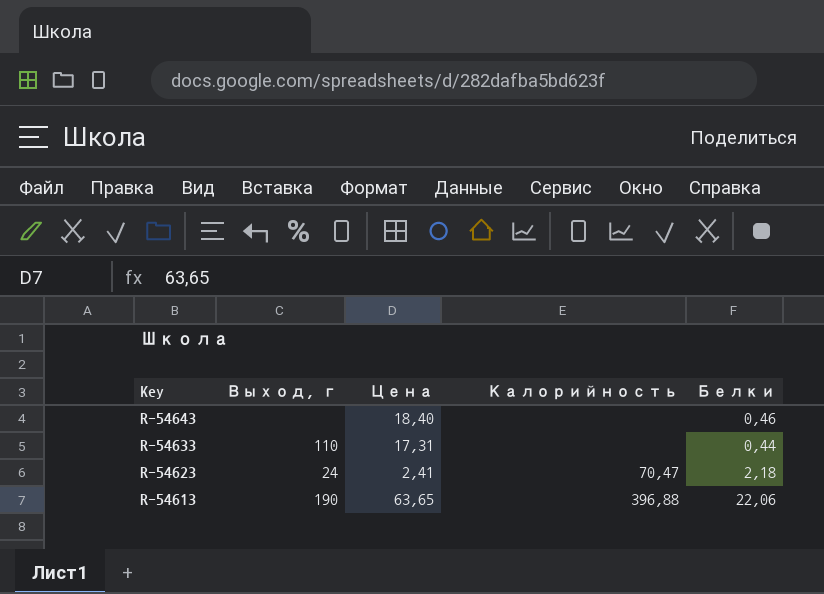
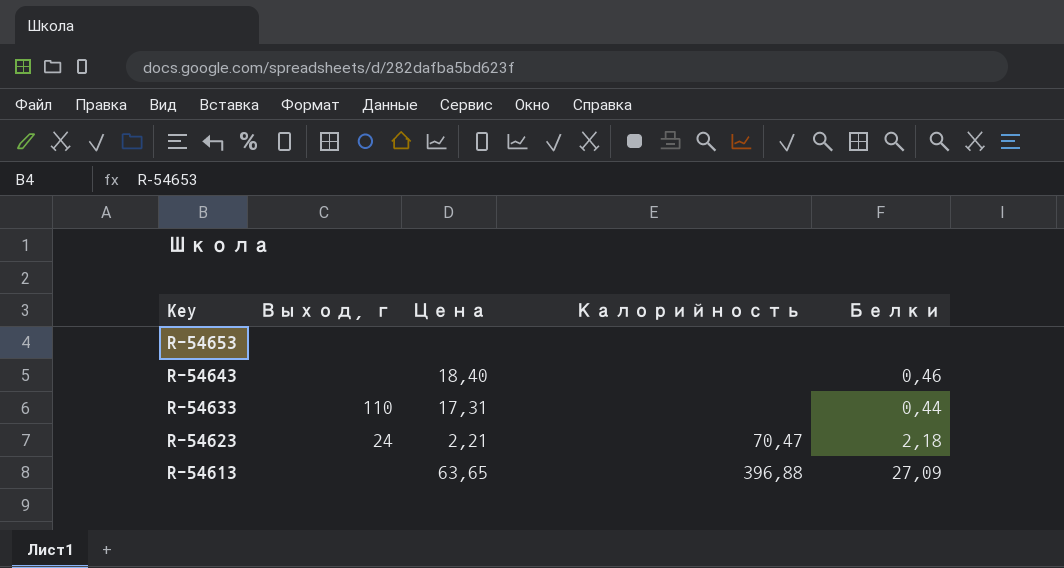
row R-54653: none -> none | none | none | none
R-54623 | Цена: 2,41 -> 2,21
R-54613 | Выход, г: 190 -> none
R-54613 | Белки: 22,06 -> 27,09

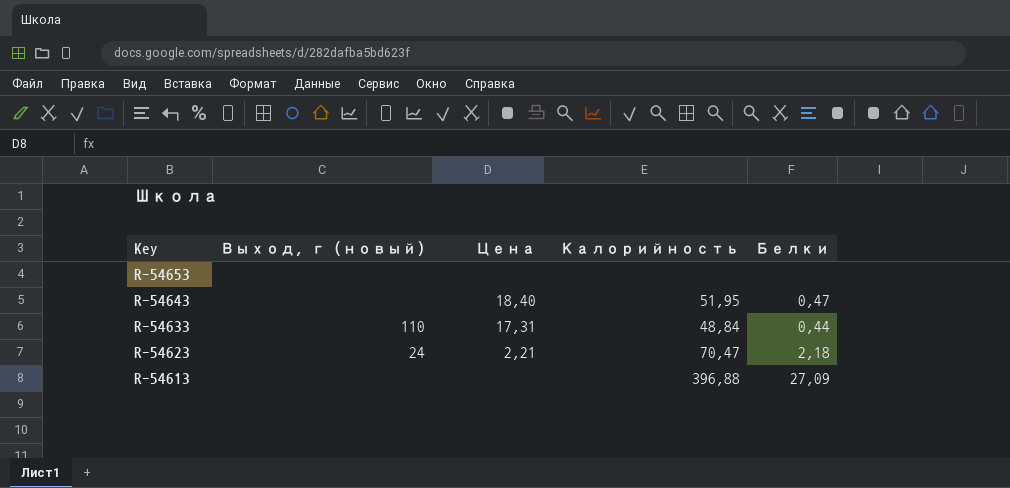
column name: Выход, г -> Выход, г (новый)
R-54643 | Калорийность: none -> 51,95
R-54643 | Белки: 0,46 -> 0,47
R-54633 | Калорийность: none -> 48,84
R-54613 | Цена: 63,65 -> none

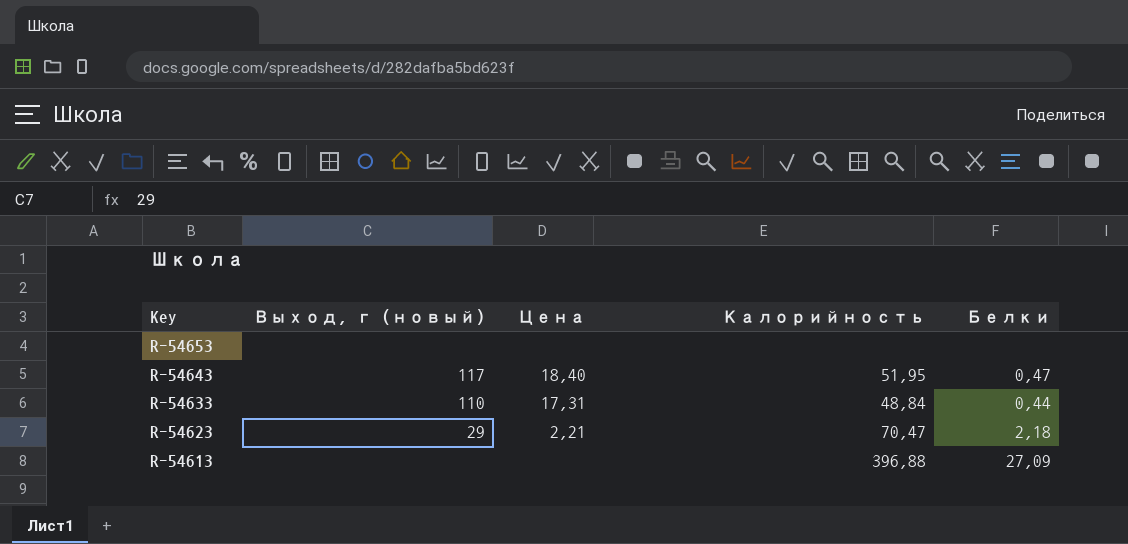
R-54643 | Выход, г (новый): none -> 117
R-54623 | Выход, г (новый): 24 -> 29

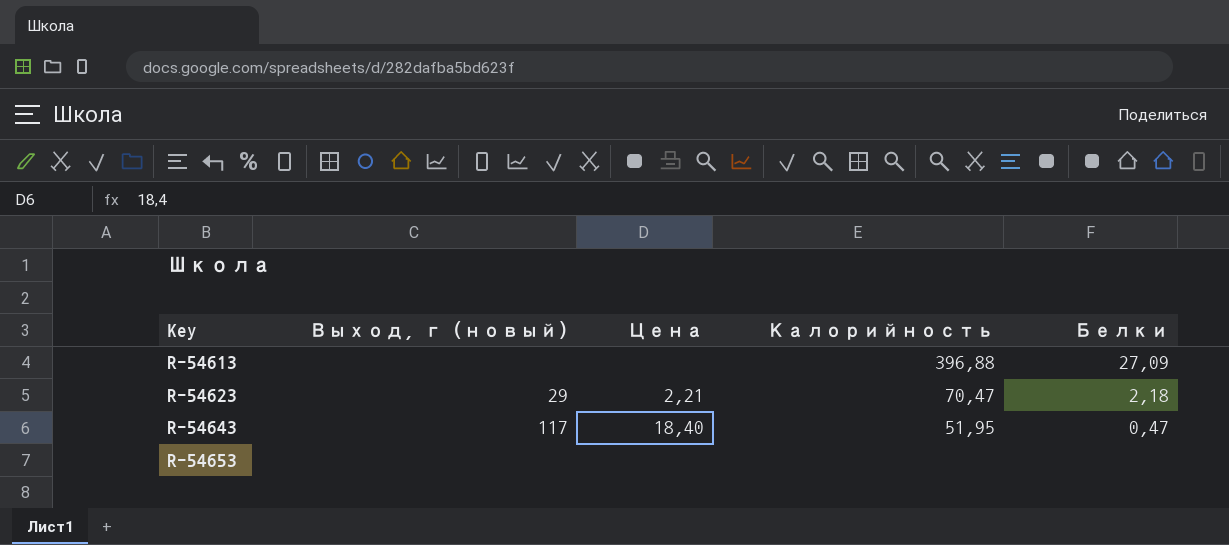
row order: Key descending -> Key ascending
row R-54633: 110 | 17,31 | 48,84 | 0,44 -> none

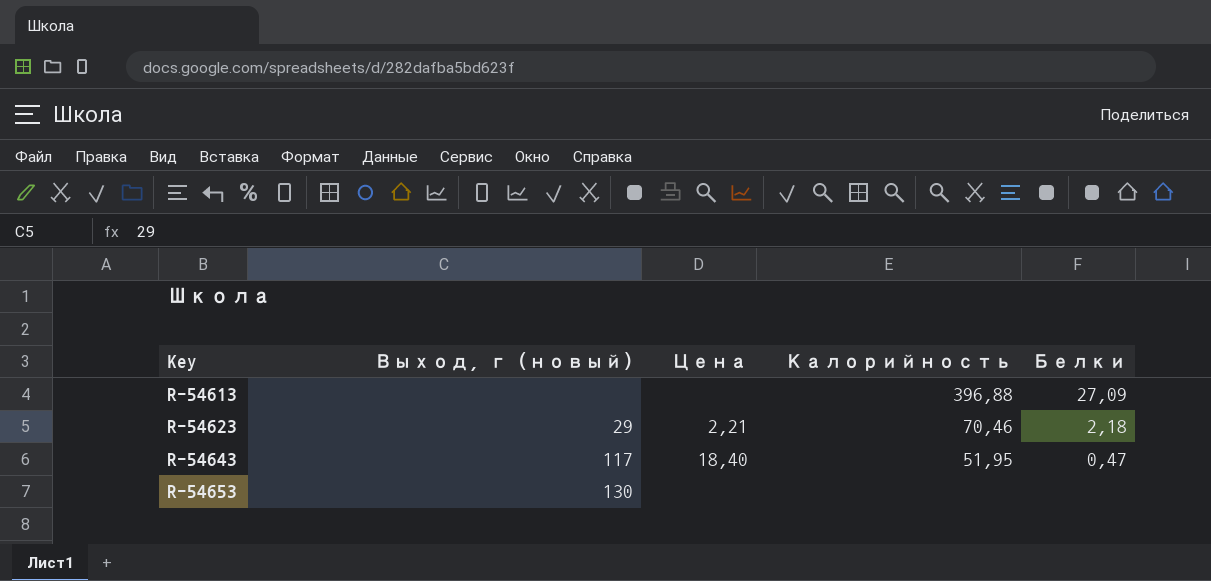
R-54623 | Калорийность: 70,47 -> 70,46
R-54653 | Выход, г (новый): none -> 130

